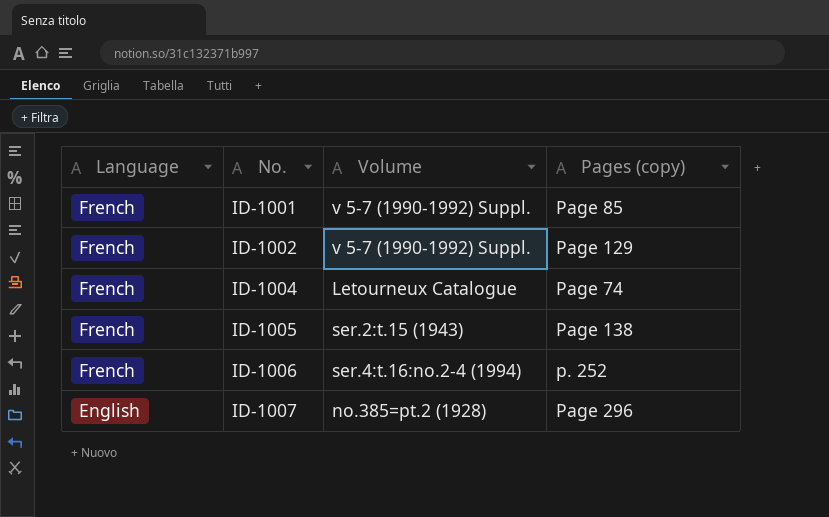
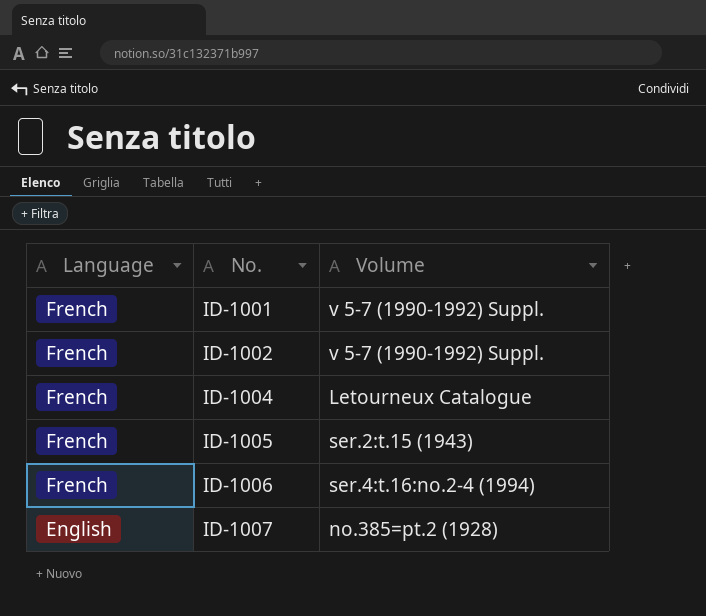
column Pages (copy) | position: 4 -> none

